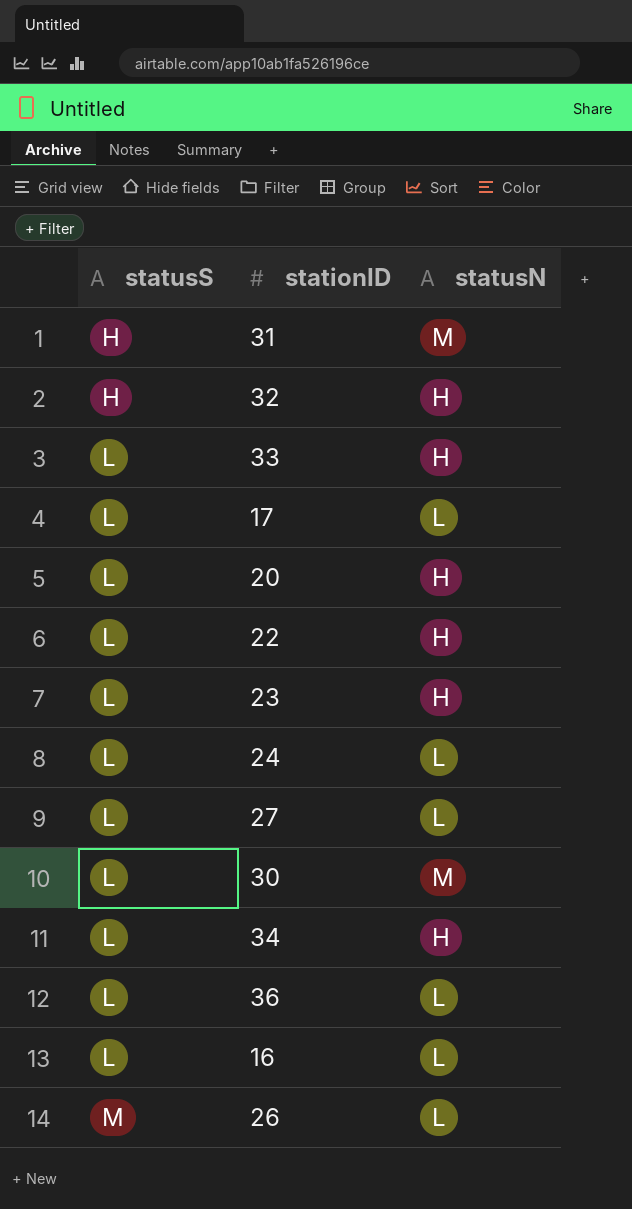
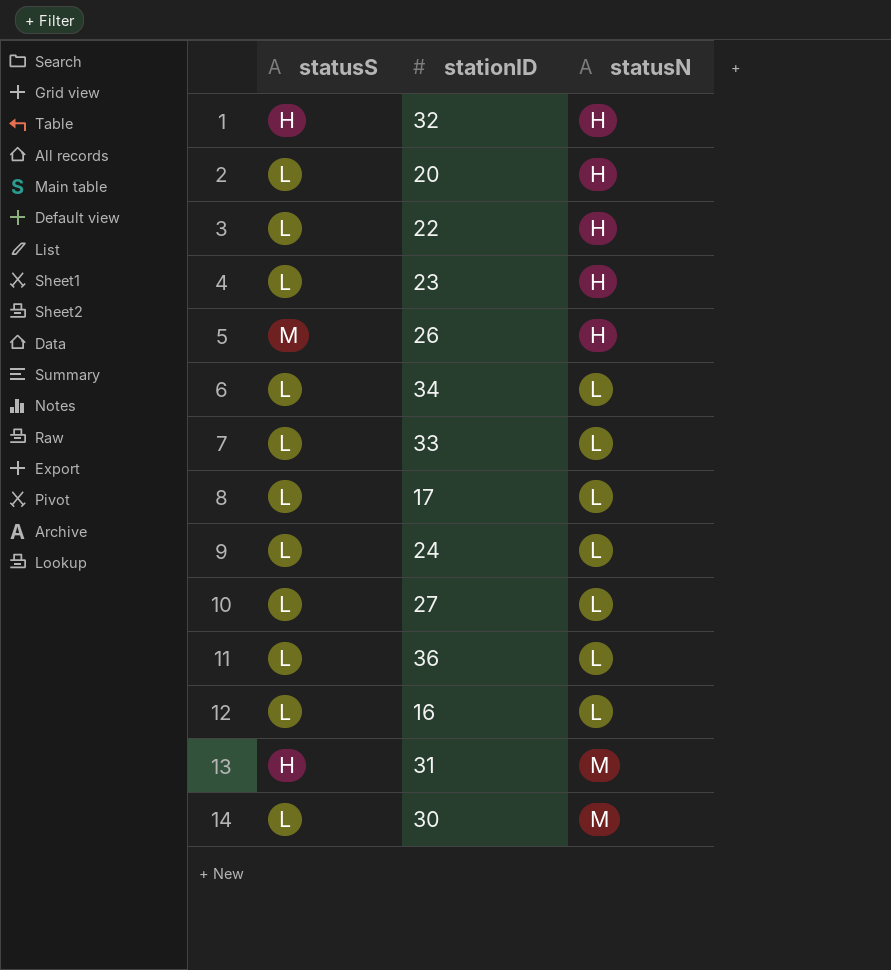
row order: statusS ascending -> statusN ascending
26 | statusN: L -> H
34 | statusN: H -> L
33 | statusN: H -> L

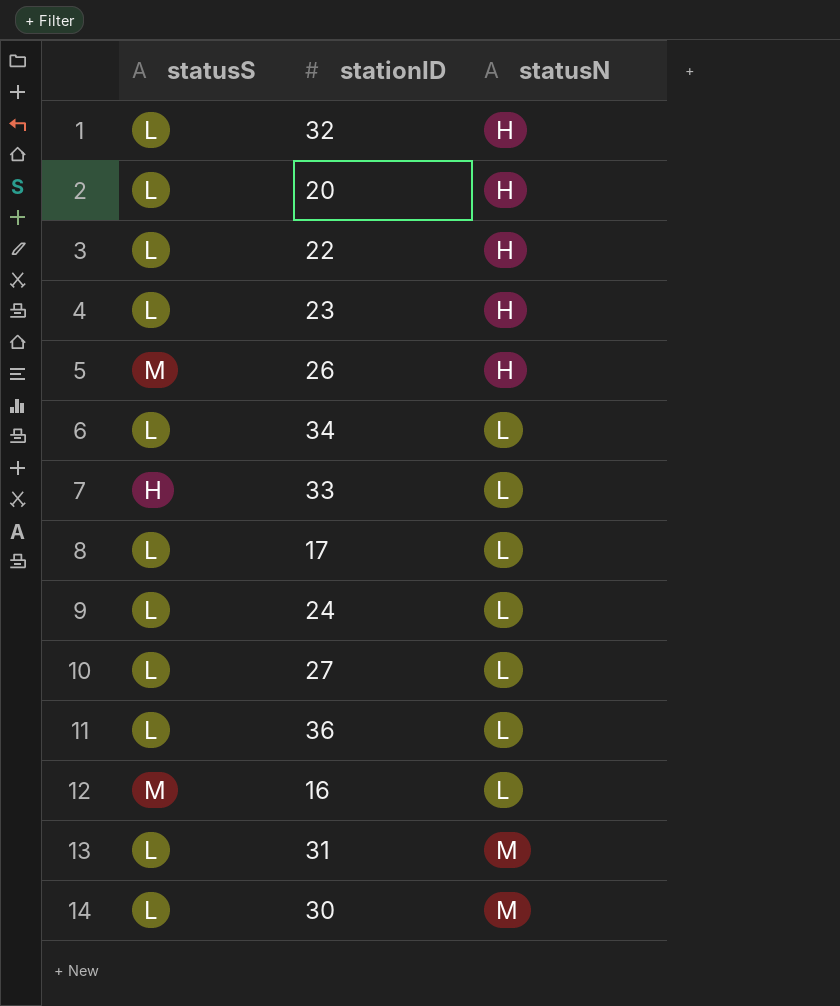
32 | statusS: H -> L
33 | statusS: L -> H
16 | statusS: L -> M
31 | statusS: H -> L

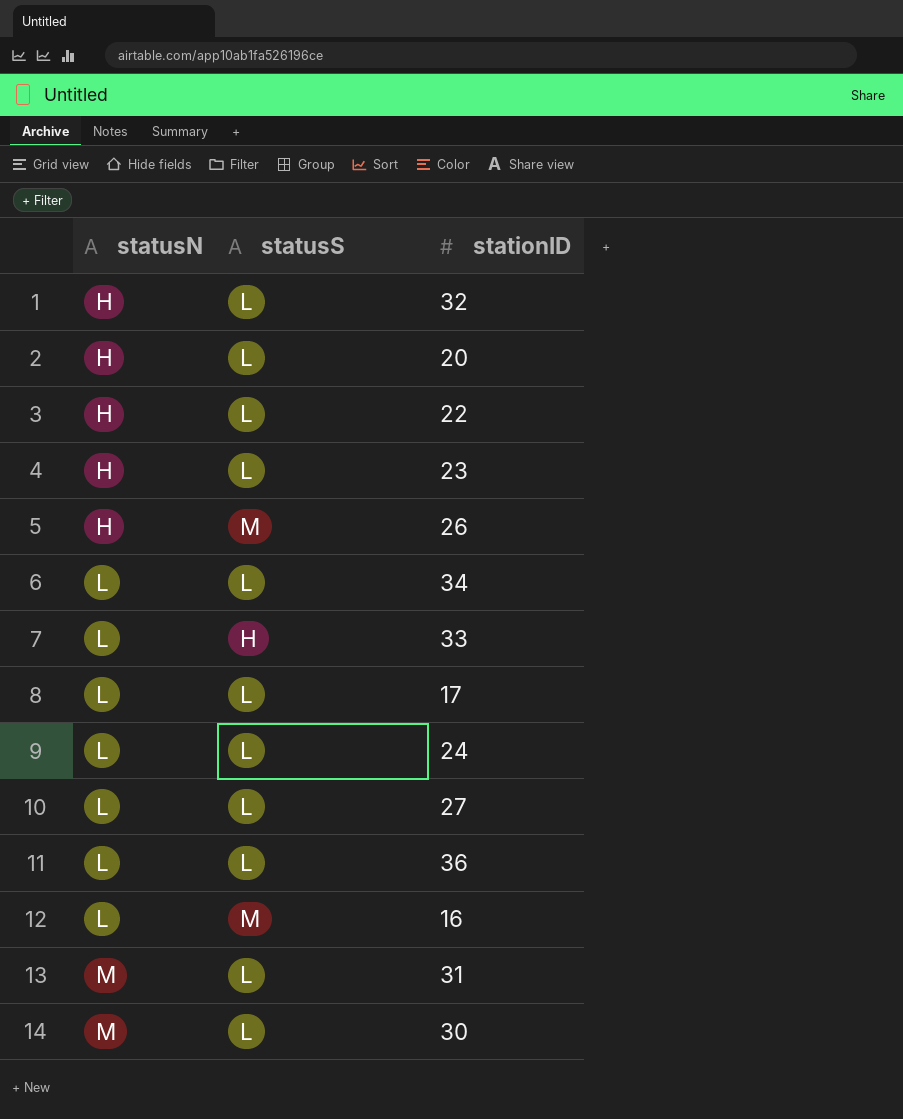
column statusN | position: 3 -> 1

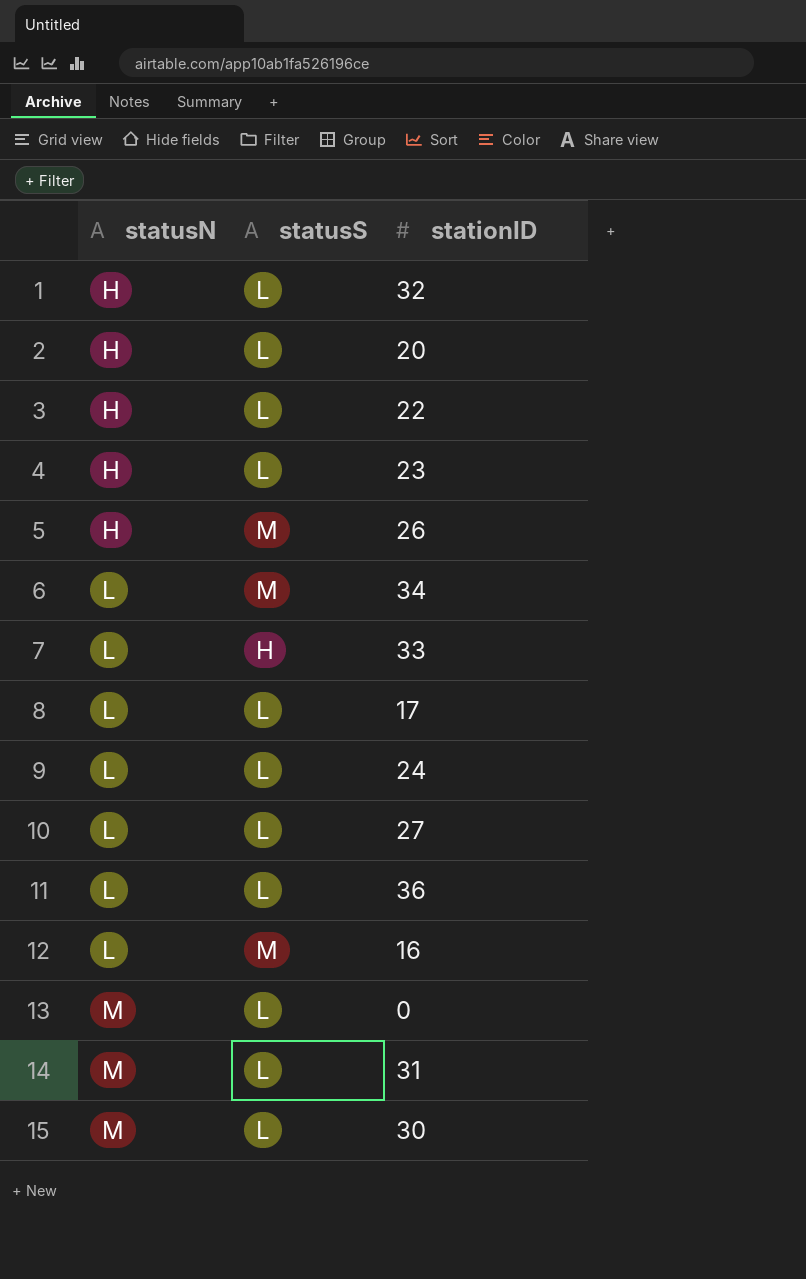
34 | statusS: L -> M
row 0: none -> M | L

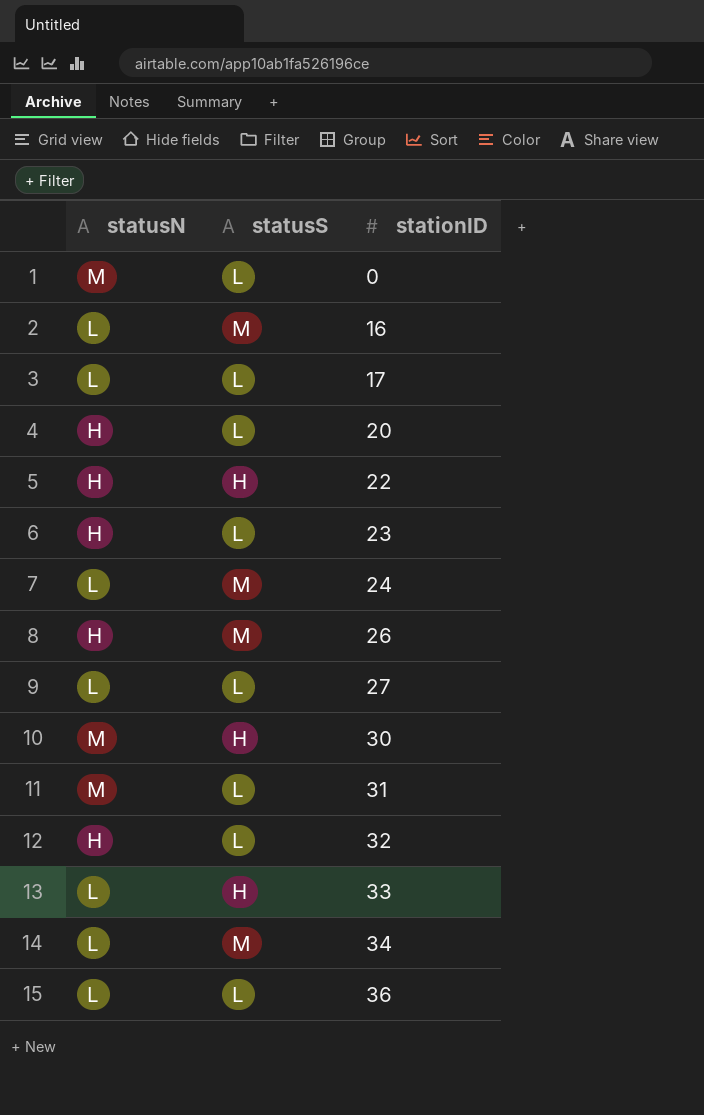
row order: statusN ascending -> stationID ascending
22 | statusS: L -> H
24 | statusS: L -> M
30 | statusS: L -> H

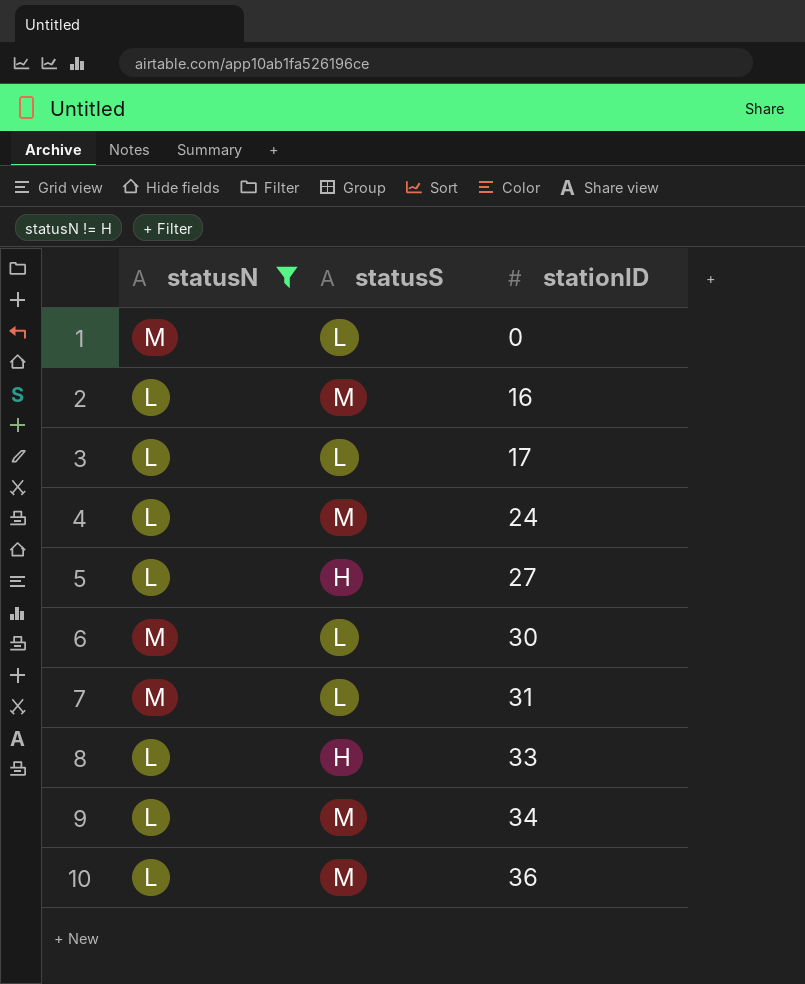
filter: none -> statusN != H
27 | statusS: L -> H
30 | statusS: H -> L
36 | statusS: L -> M

